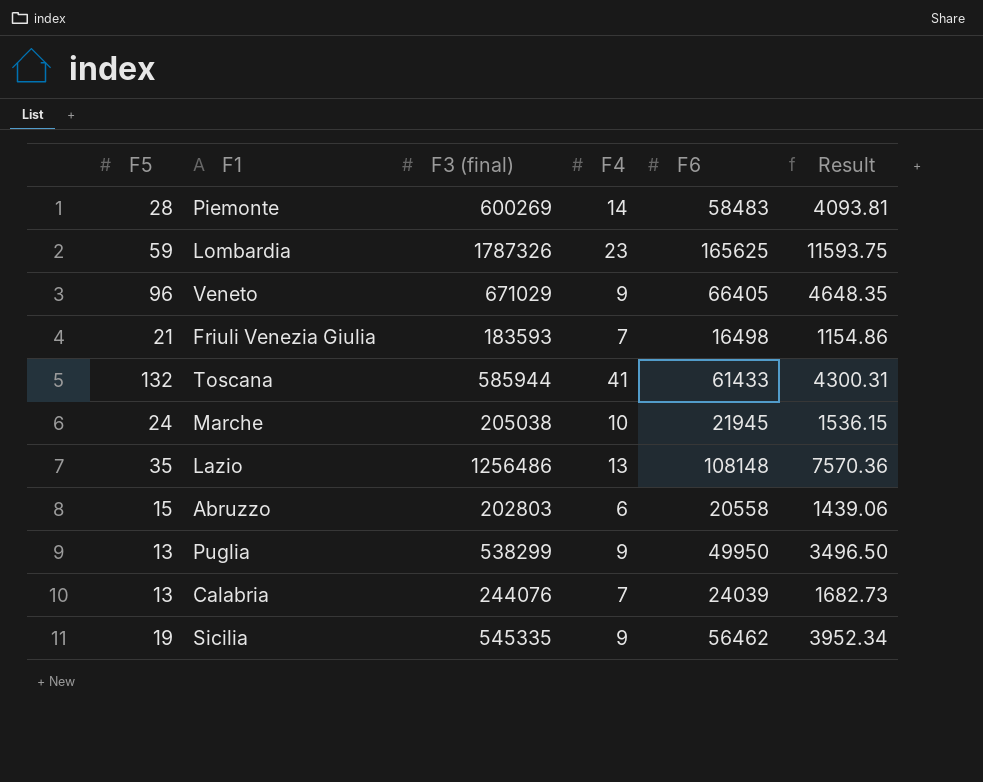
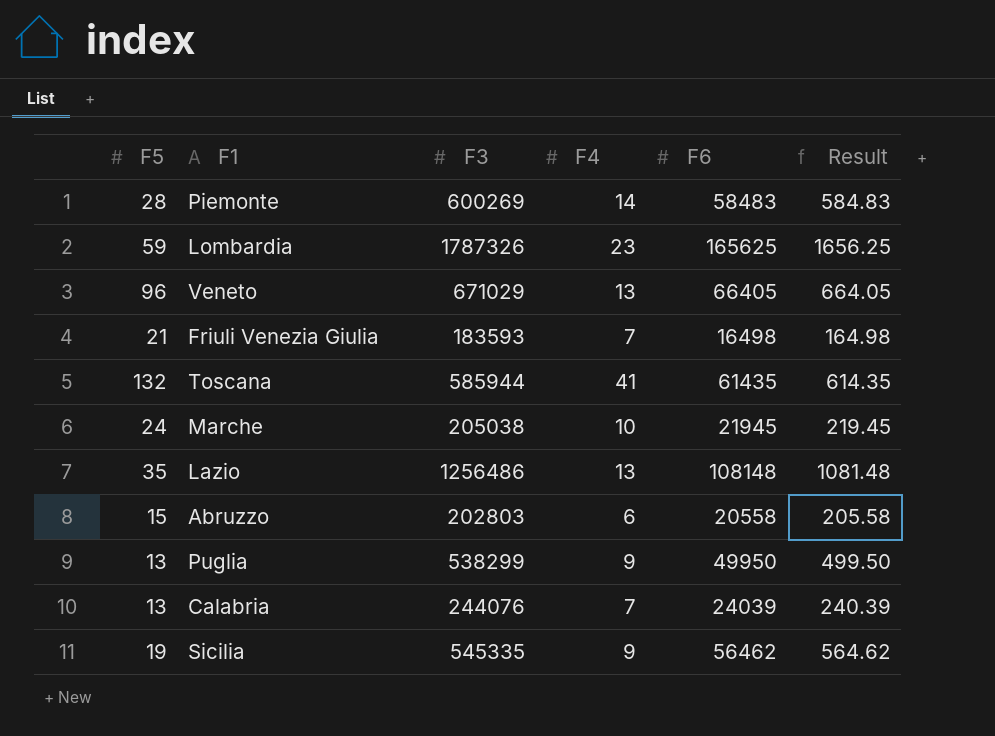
column name: F3 (final) -> F3
column Result | formula: [F6] * 0.07 -> [F6] * 0.01
Veneto | F4: 9 -> 13
Toscana | F6: 61433 -> 61435

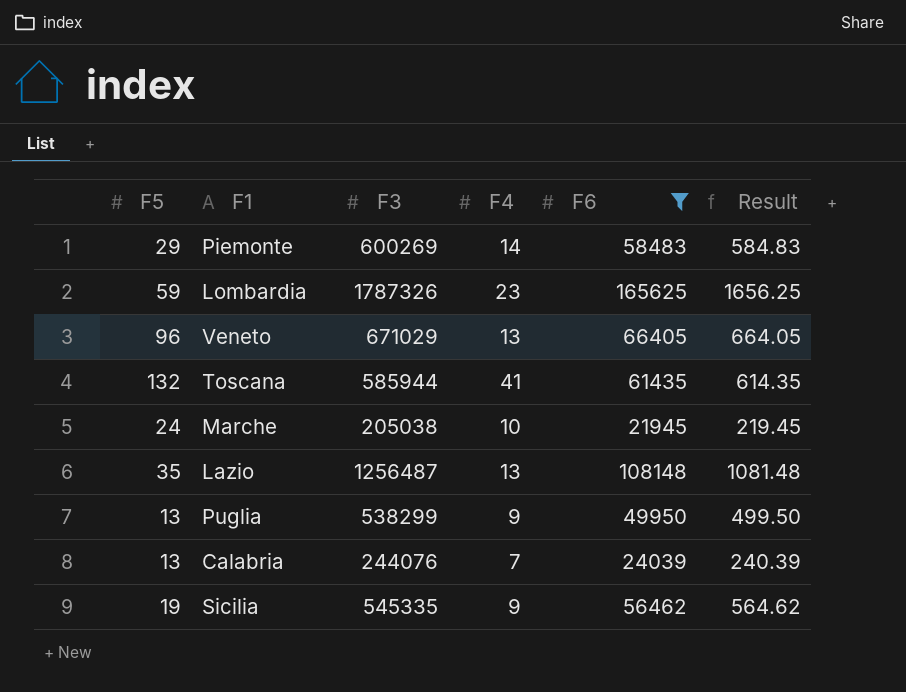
filter: none -> F6 >= 21945
Piemonte | F5: 28 -> 29
Lazio | F3: 1256486 -> 1256487

